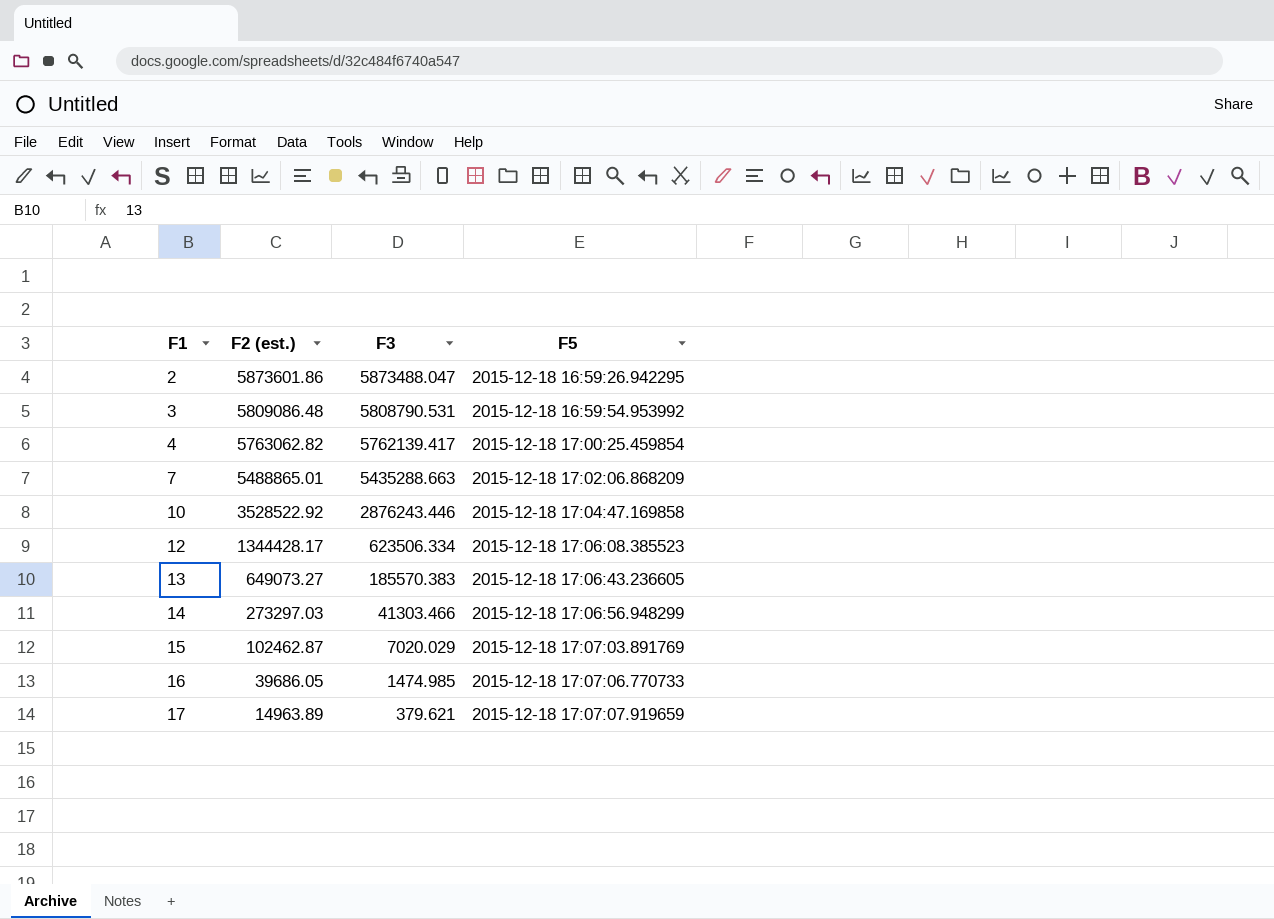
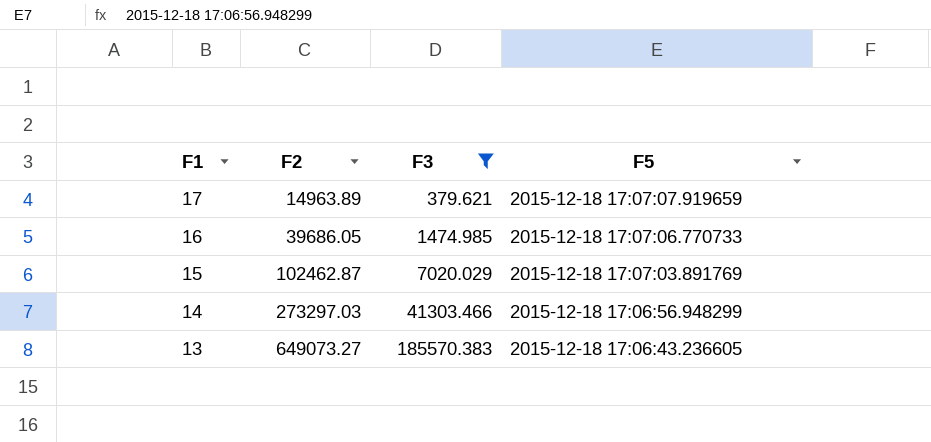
filter: none -> F3 <= 185570.383
row order: F1 ascending -> F1 descending
column name: F2 (est.) -> F2

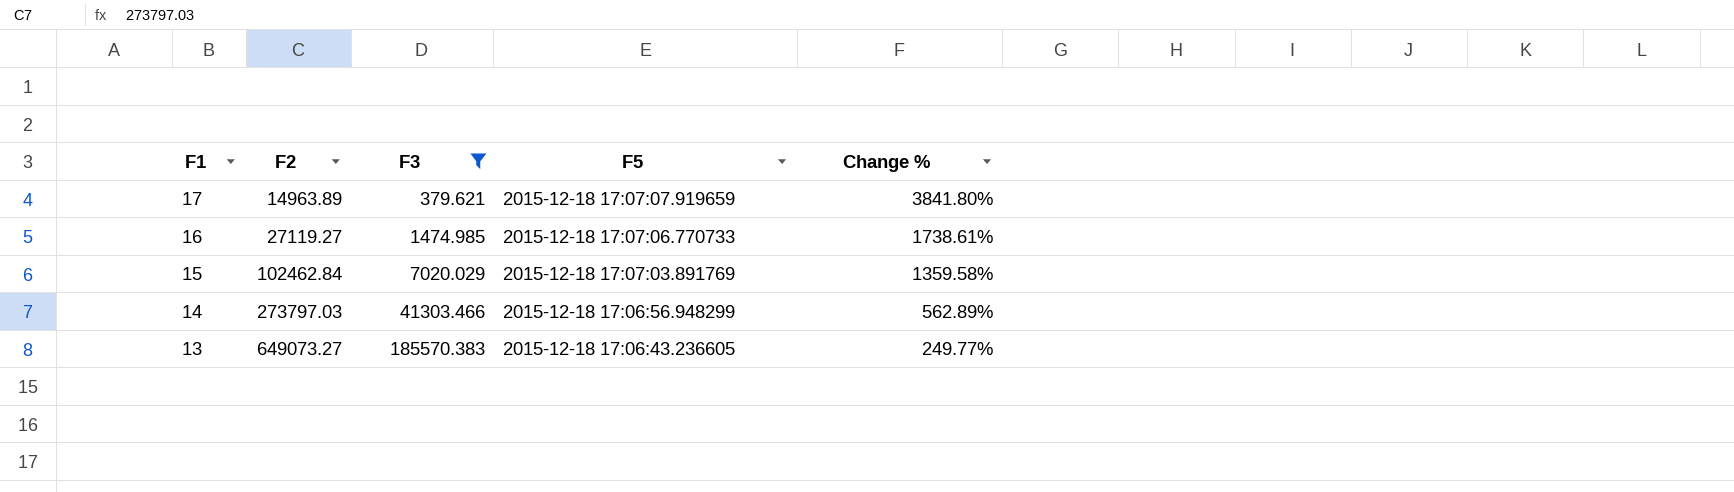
column Change % | formula: none -> ([F2] - [F3]) / [F3]
16 | F2: 39686.05 -> 27119.27
15 | F2: 102462.87 -> 102462.84
14 | F2: 273297.03 -> 273797.03

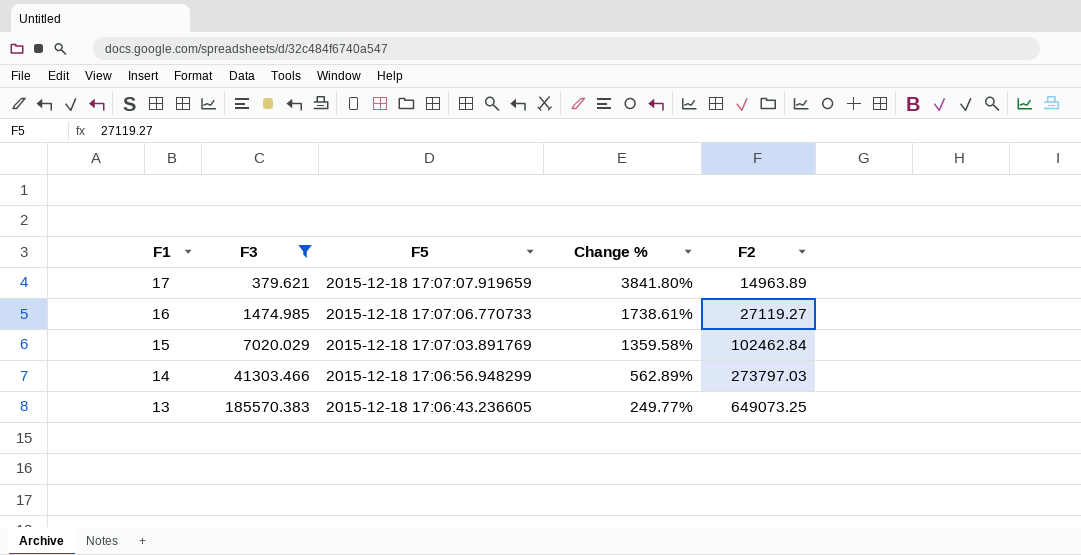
column F2 | position: 2 -> 5
13 | F2: 649073.27 -> 649073.25

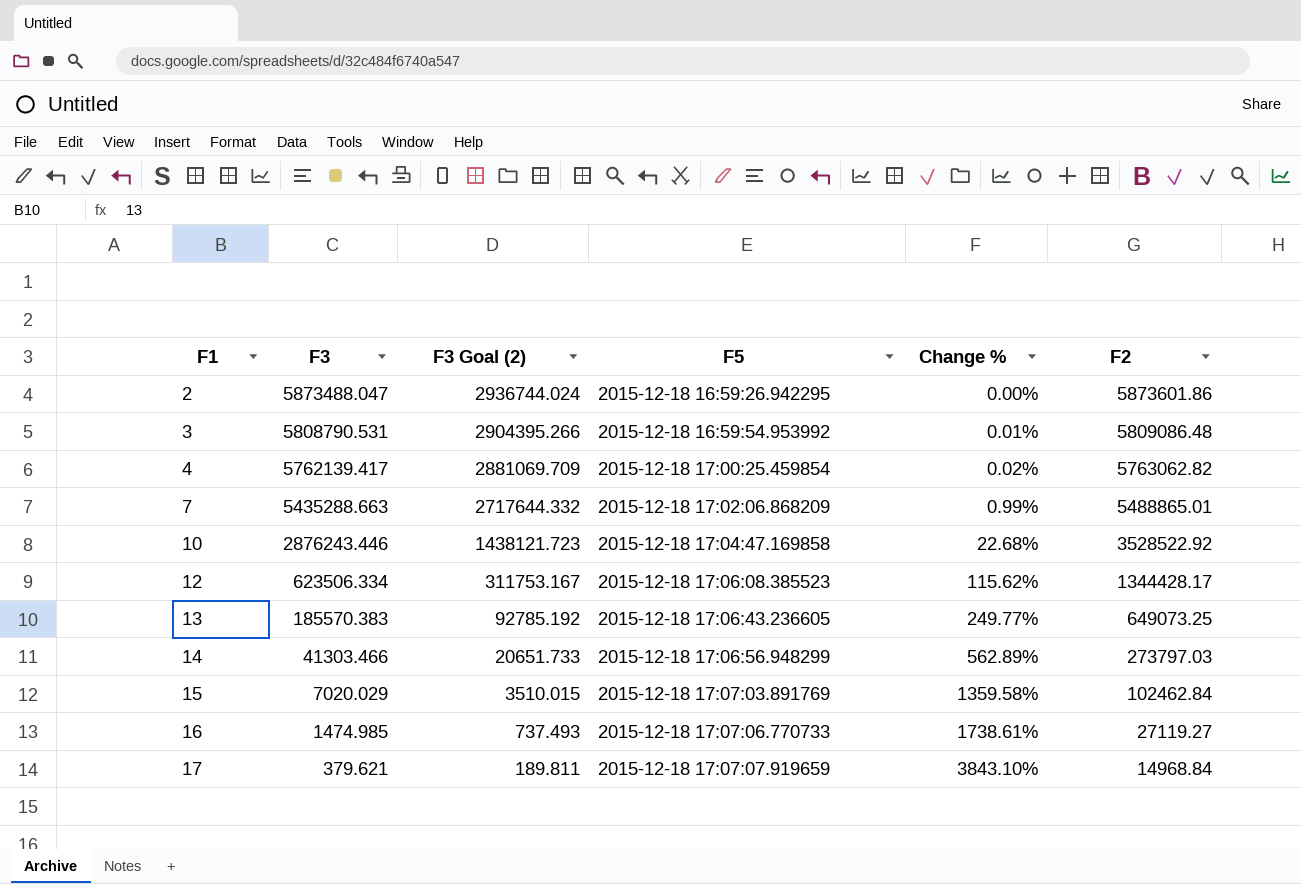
filter: F3 <= 185570.383 -> none
row order: F1 descending -> F1 ascending
column F3 Goal (2) | formula: none -> [F3] * 0.5
17 | Change %: 3841.80% -> 3843.10%
17 | F2: 14963.89 -> 14968.84

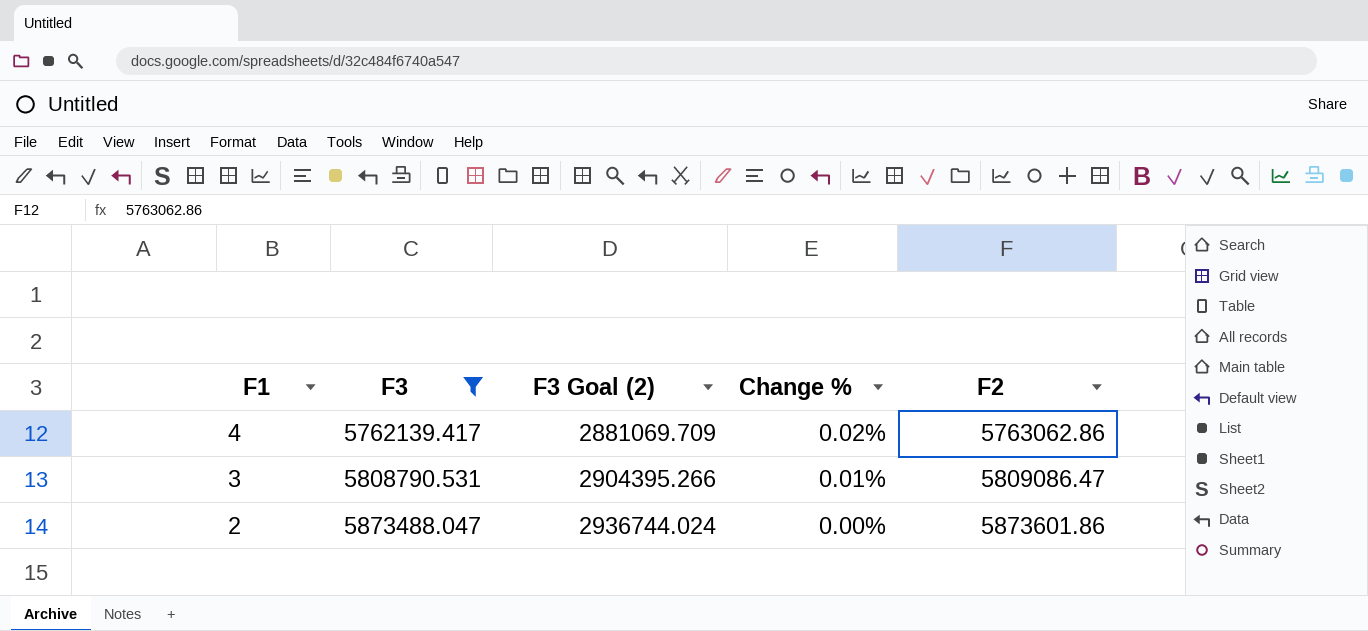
filter: none -> F3 >= 5762139.417
row order: F1 ascending -> F1 descending
column F5 | position: 4 -> none
4 | F2: 5763062.82 -> 5763062.86
3 | F2: 5809086.48 -> 5809086.47

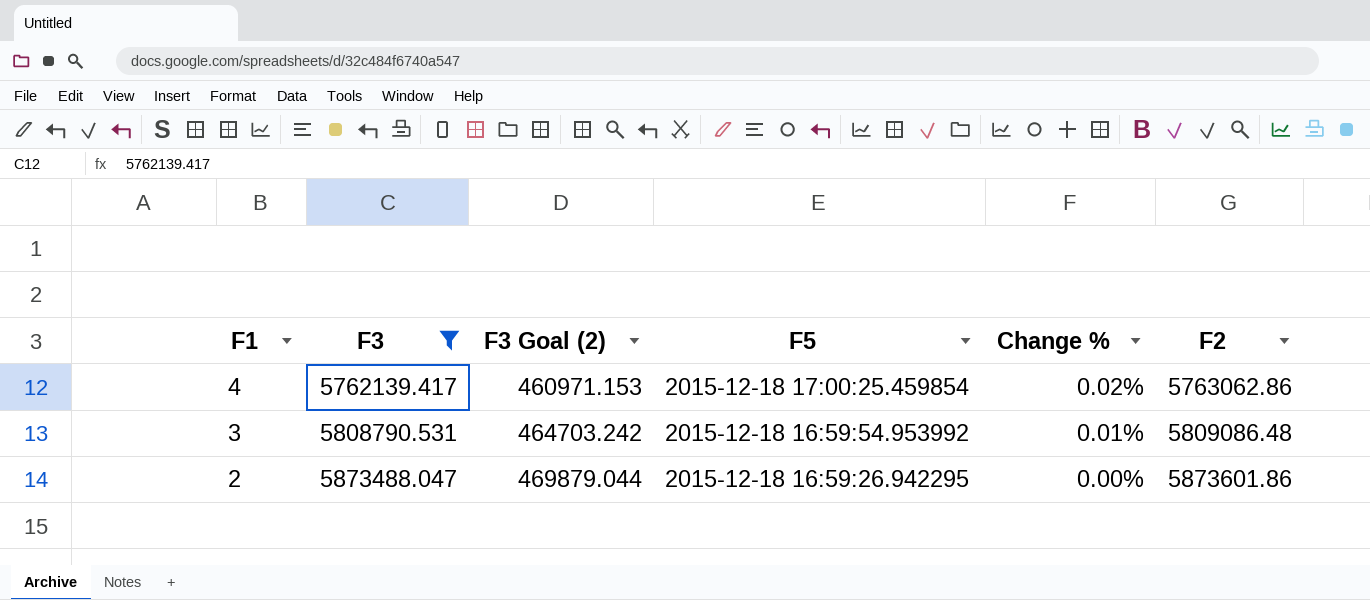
column F3 Goal (2) | formula: [F3] * 0.5 -> [F3] * 0.08
column F5 | position: none -> 4
3 | F2: 5809086.47 -> 5809086.48

